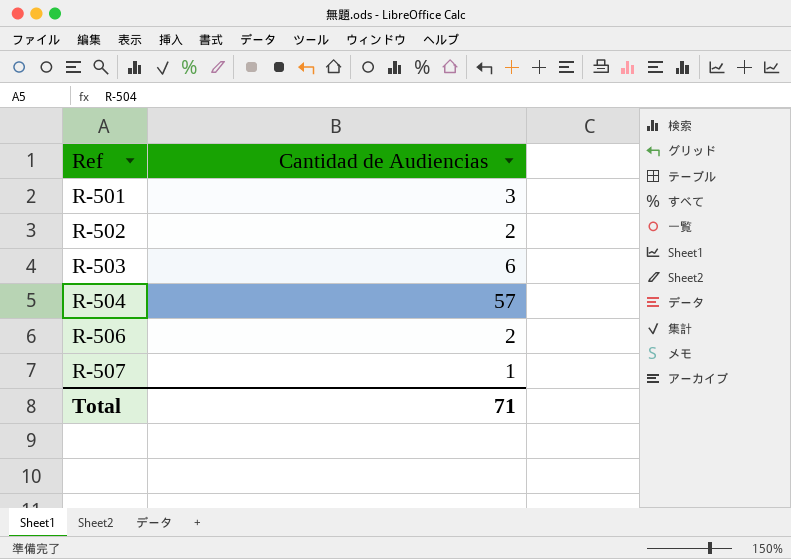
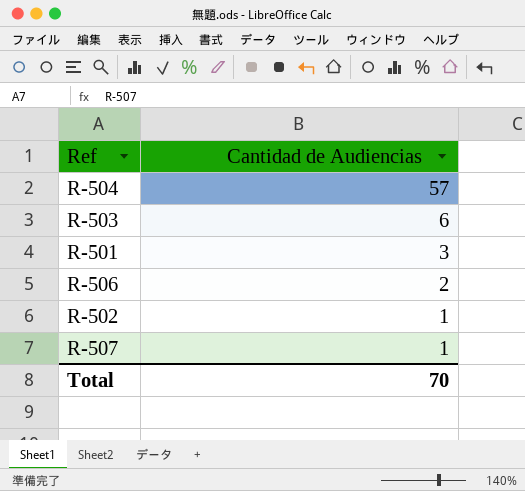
row order: Ref ascending -> Cantidad de Audiencias descending
R-502 | Cantidad de Audiencias: 2 -> 1
Total | Cantidad de Audiencias: 71 -> 70

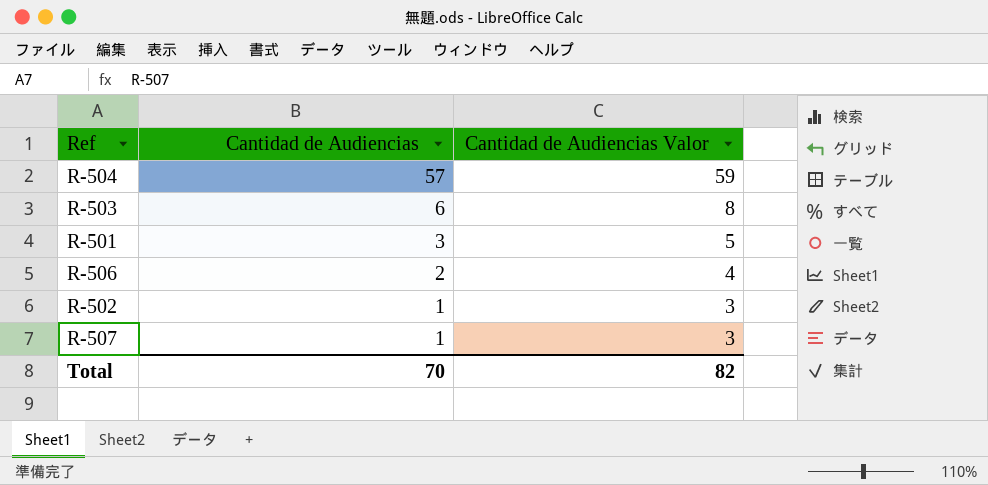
column Cantidad de Audiencias Valor | formula: none -> [Cantidad de Audiencias] + 2

